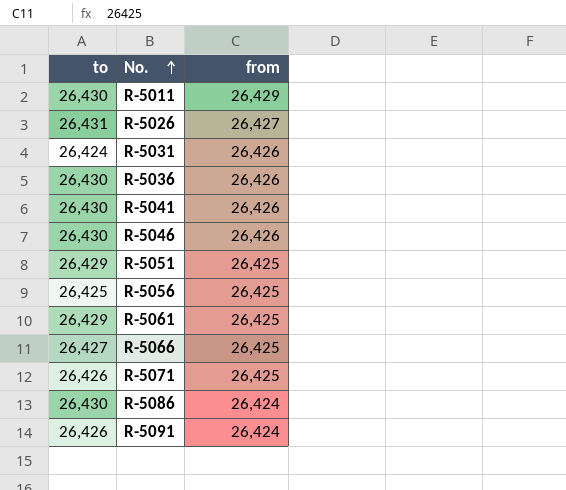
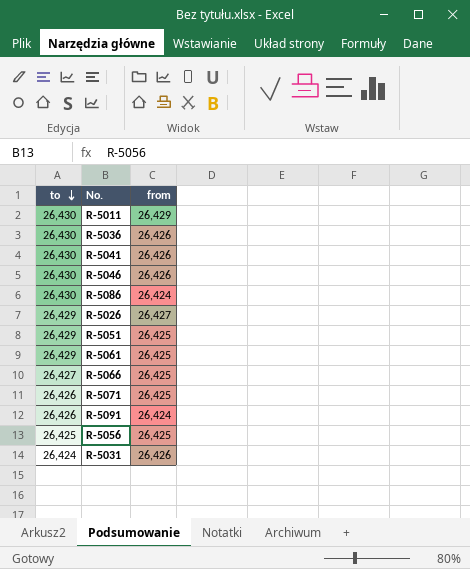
row order: No. ascending -> to descending
R-5026 | to: 26,431 -> 26,429

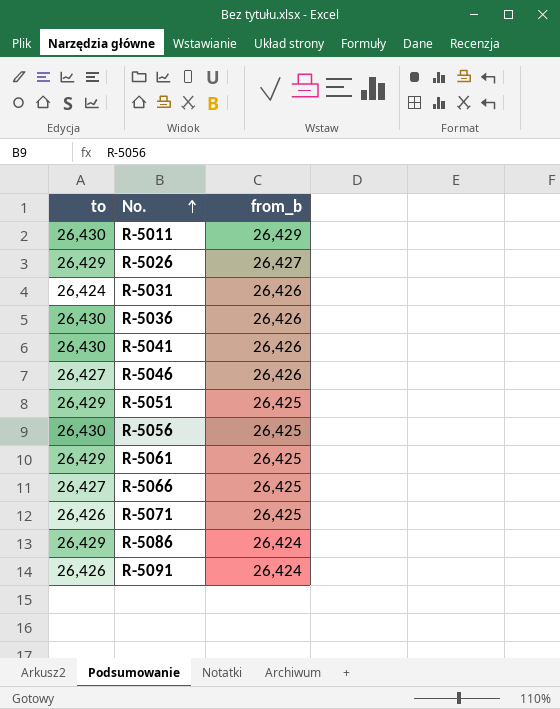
row order: to descending -> No. ascending
column name: from -> from_b
R-5046 | to: 26,430 -> 26,427
R-5056 | to: 26,425 -> 26,430
R-5086 | to: 26,430 -> 26,429

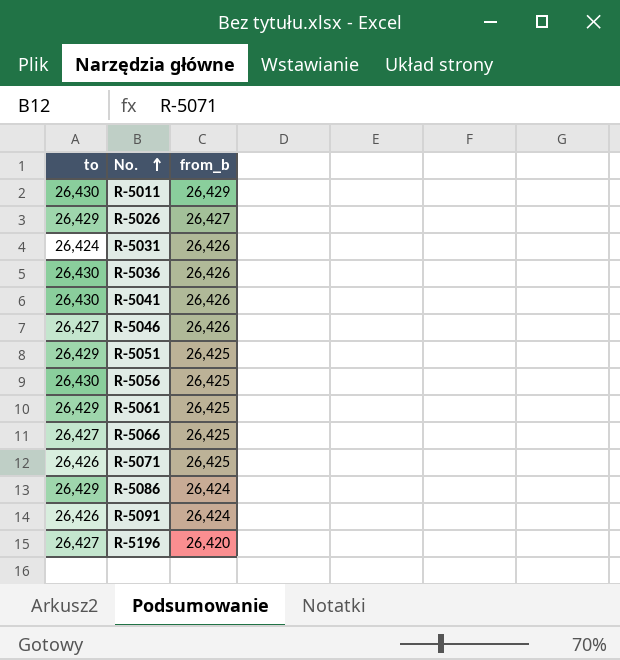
row R-5196: none -> 26,427 | 26,420

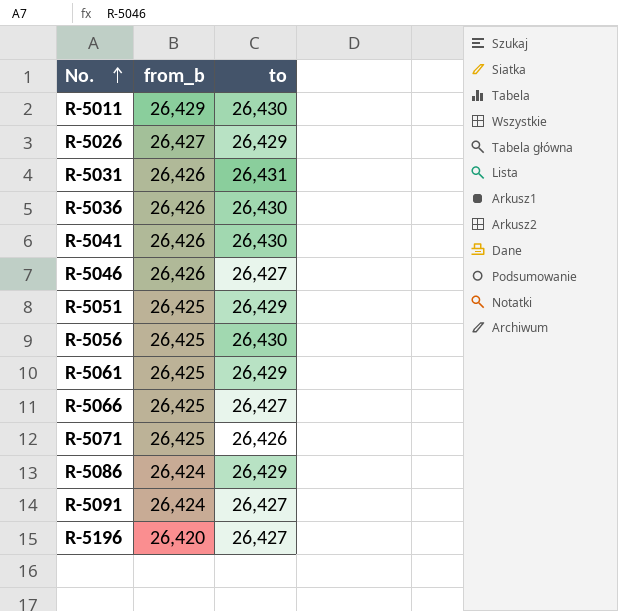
column to | position: 1 -> 3
R-5031 | to: 26,424 -> 26,431
R-5091 | to: 26,426 -> 26,427

